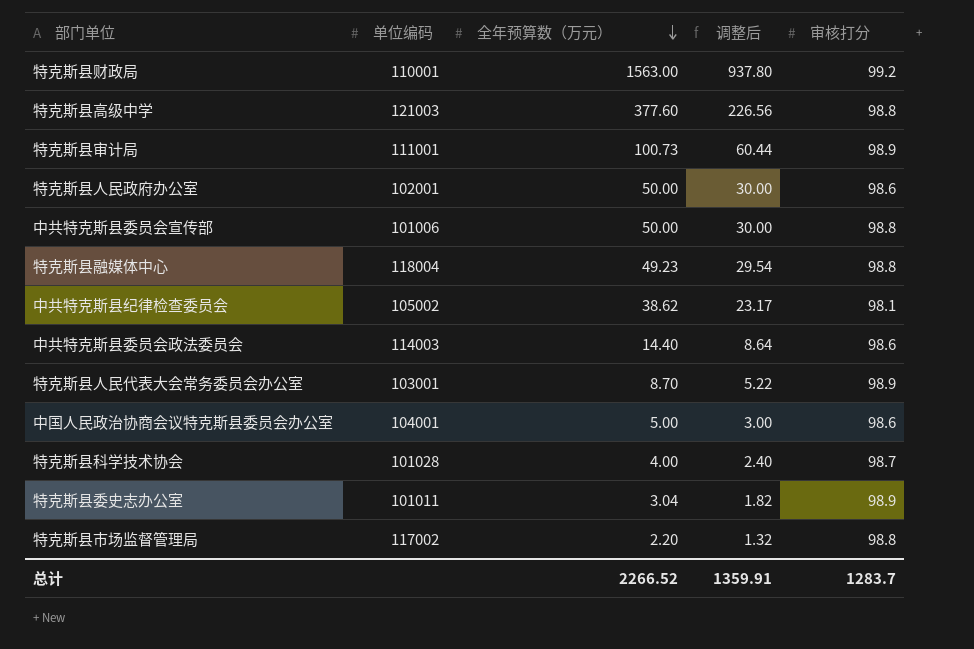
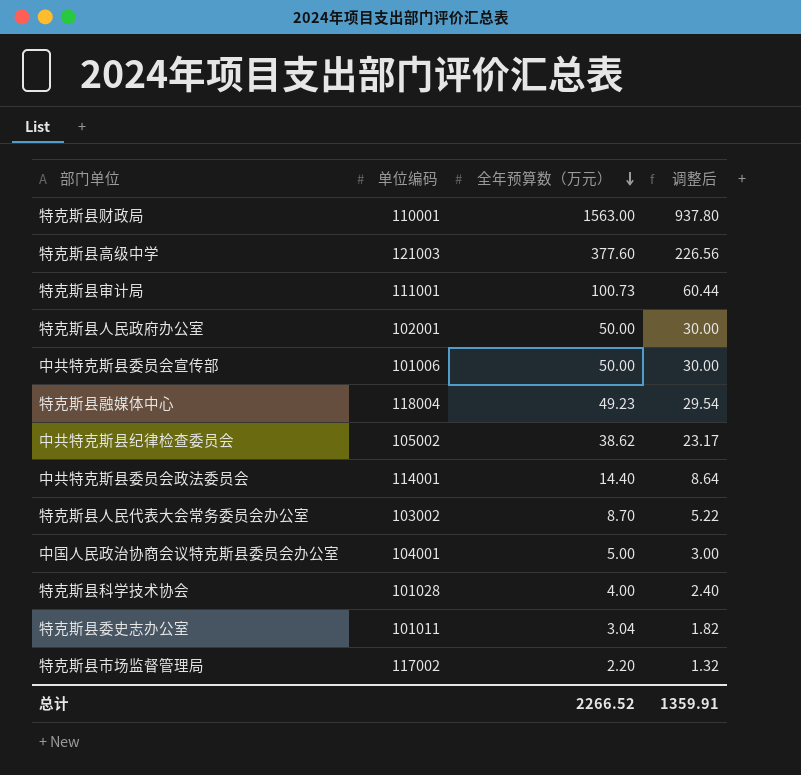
column 审核打分 | position: 5 -> none
中共特克斯县委员会政法委员会 | 单位编码: 114003 -> 114001
特克斯县人民代表大会常务委员会办公室 | 单位编码: 103001 -> 103002

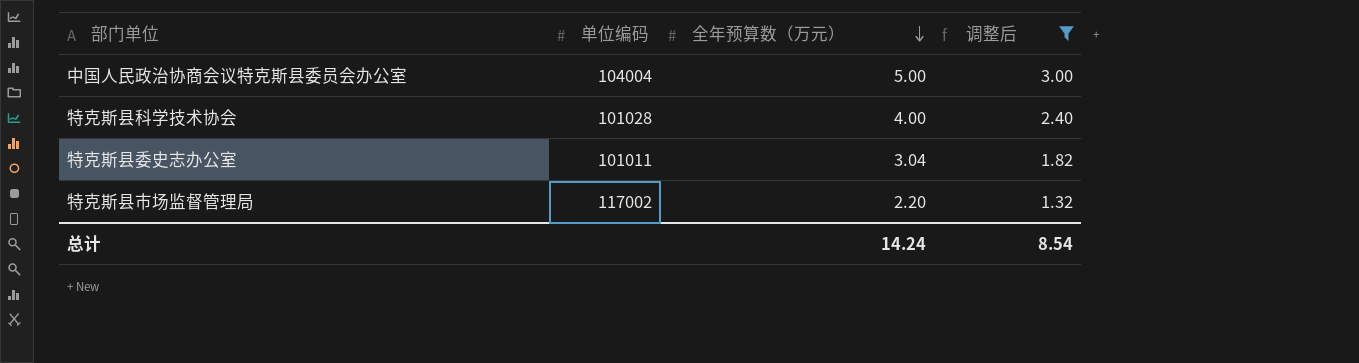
filter: none -> 调整后 <= 3.00
中国人民政治协商会议特克斯县委员会办公室 | 单位编码: 104001 -> 104004
总计 | 全年预算数（万元）: 2266.52 -> 14.24
总计 | 调整后: 1359.91 -> 8.54

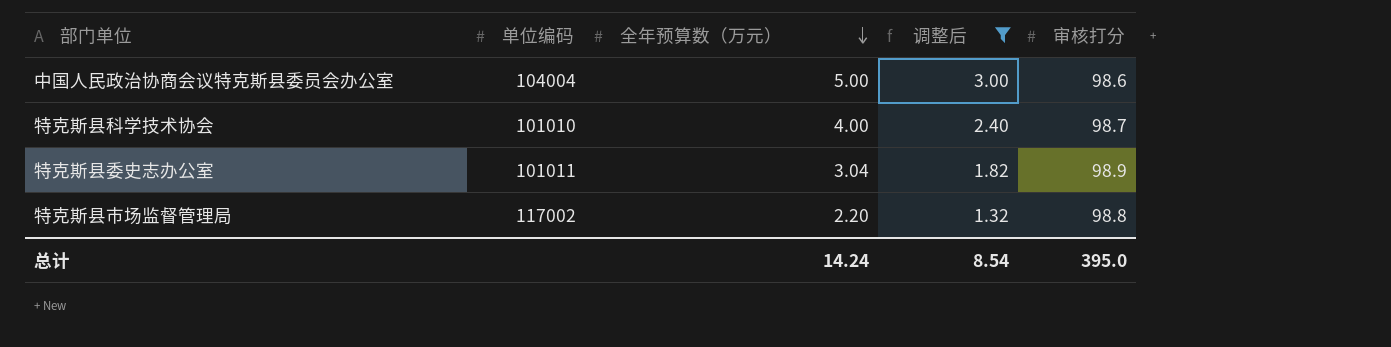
column 审核打分 | position: none -> 5
特克斯县科学技术协会 | 单位编码: 101028 -> 101010

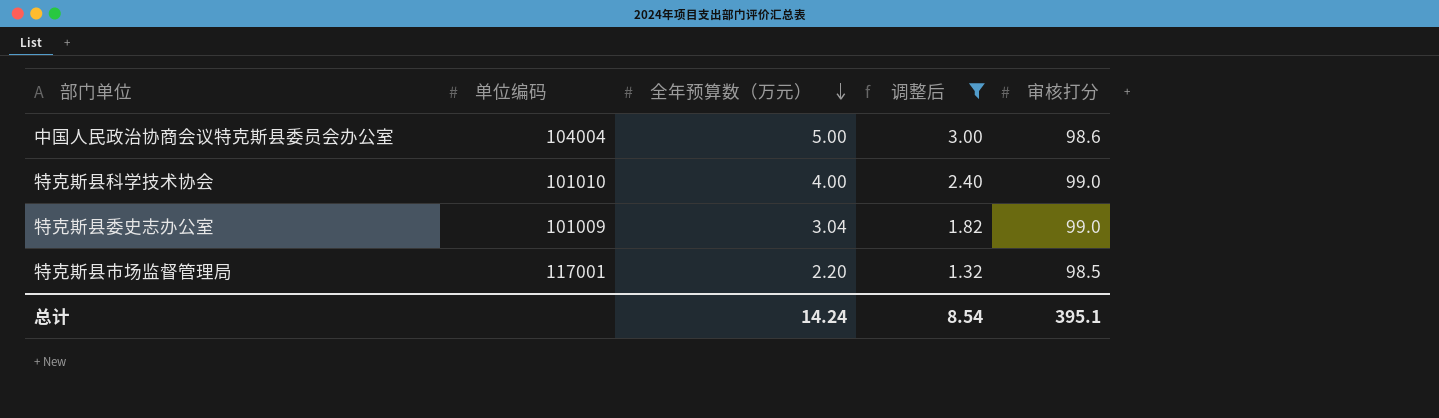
特克斯县科学技术协会 | 审核打分: 98.7 -> 99.0
特克斯县委史志办公室 | 单位编码: 101011 -> 101009
特克斯县委史志办公室 | 审核打分: 98.9 -> 99.0
特克斯县市场监督管理局 | 单位编码: 117002 -> 117001
特克斯县市场监督管理局 | 审核打分: 98.8 -> 98.5
总计 | 审核打分: 395.0 -> 395.1

